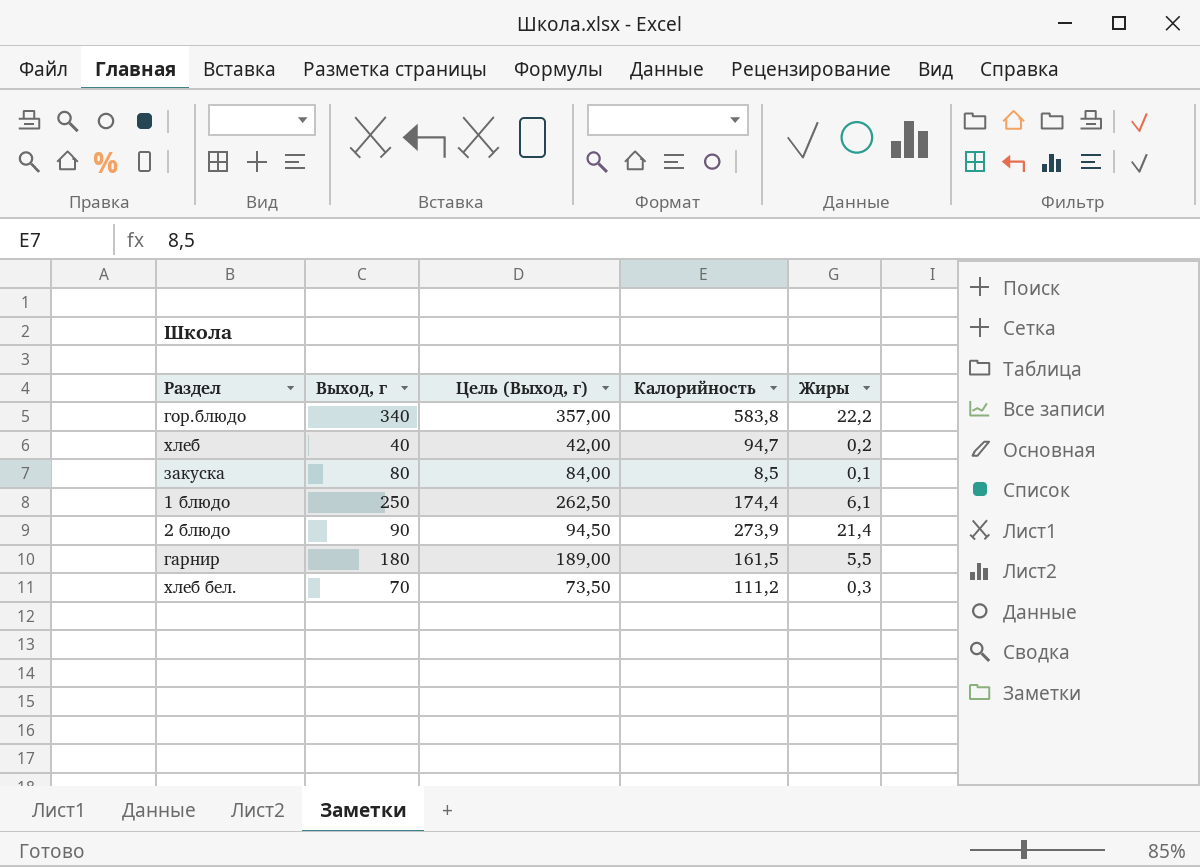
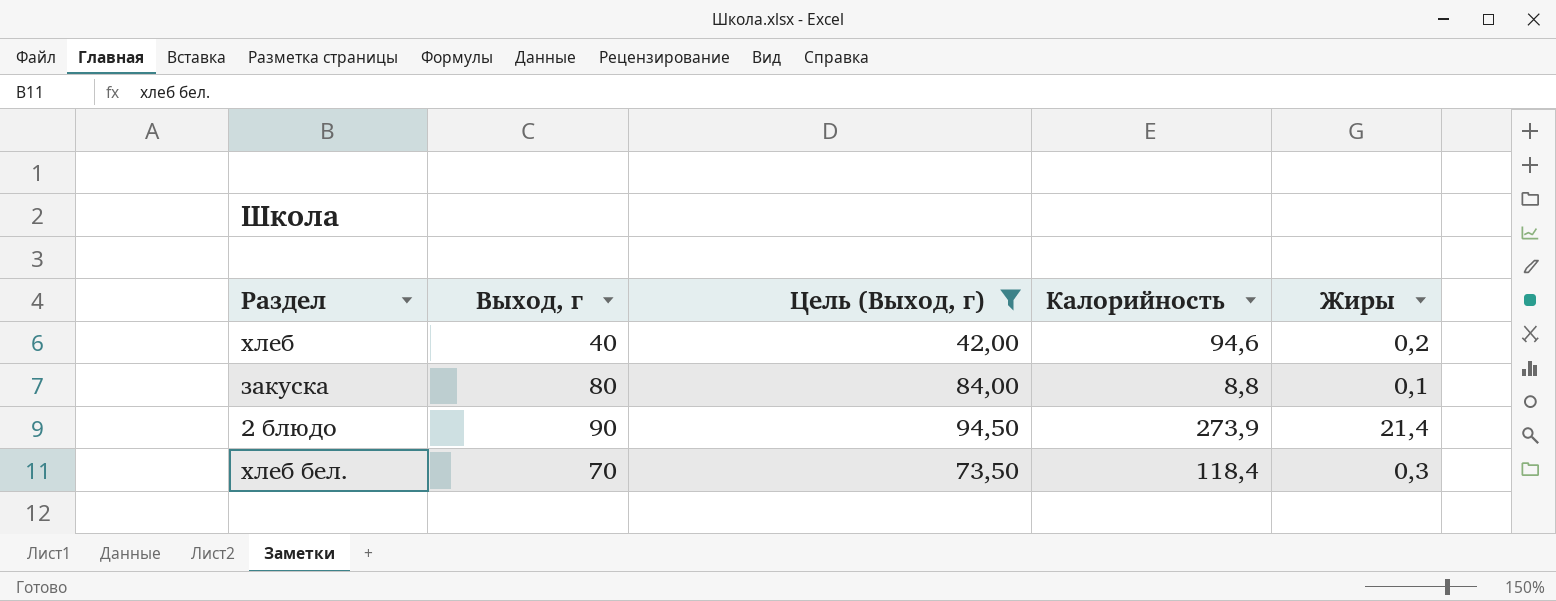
filter: none -> Цель (Выход, г) <= 94,50
хлеб | Калорийность: 94,7 -> 94,6
закуска | Калорийность: 8,5 -> 8,8
хлеб бел. | Калорийность: 111,2 -> 118,4

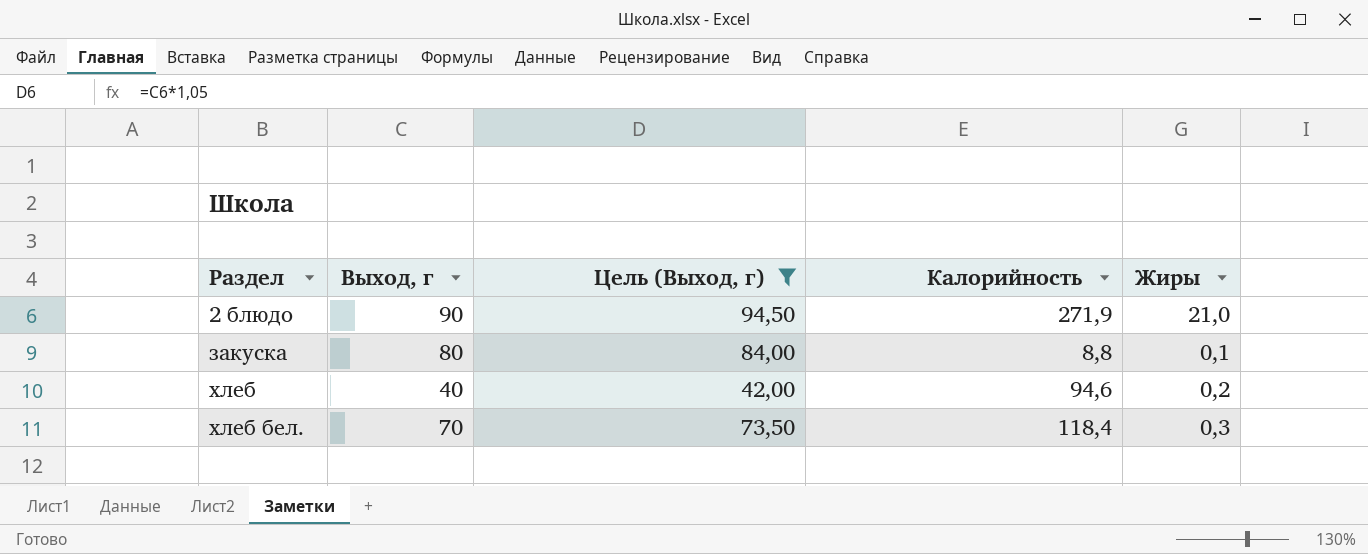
row order: none -> Раздел ascending
2 блюдо | Калорийность: 273,9 -> 271,9
2 блюдо | Жиры: 21,4 -> 21,0

